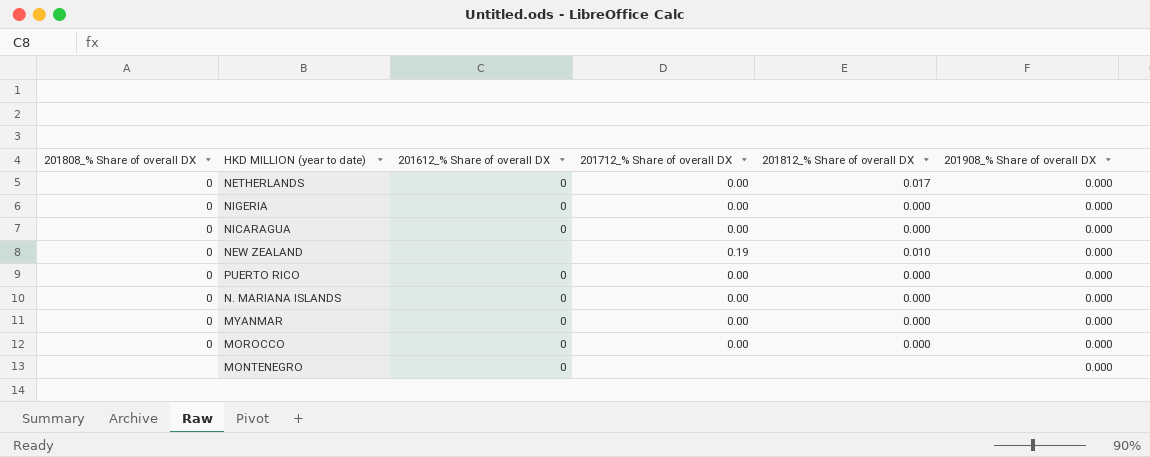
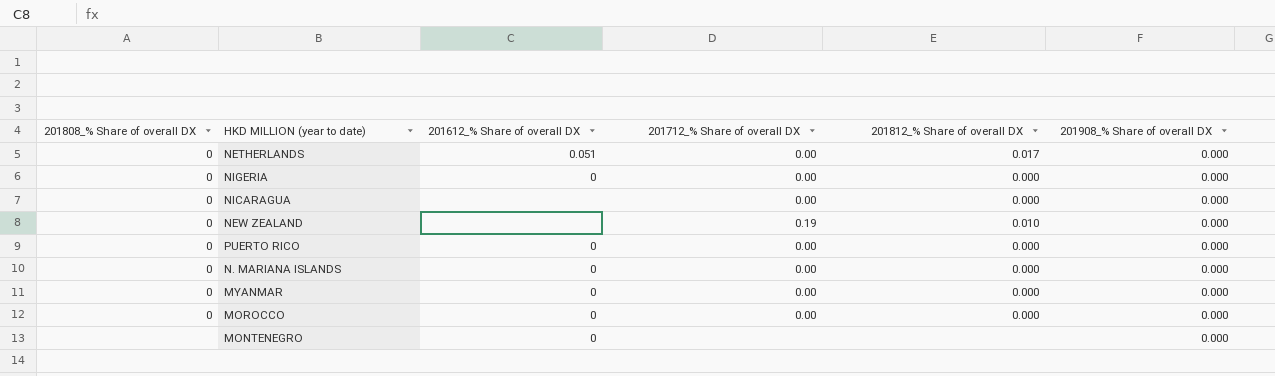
NETHERLANDS | 201612_% Share of overall DX: 0 -> 0.051
NICARAGUA | 201612_% Share of overall DX: 0 -> none

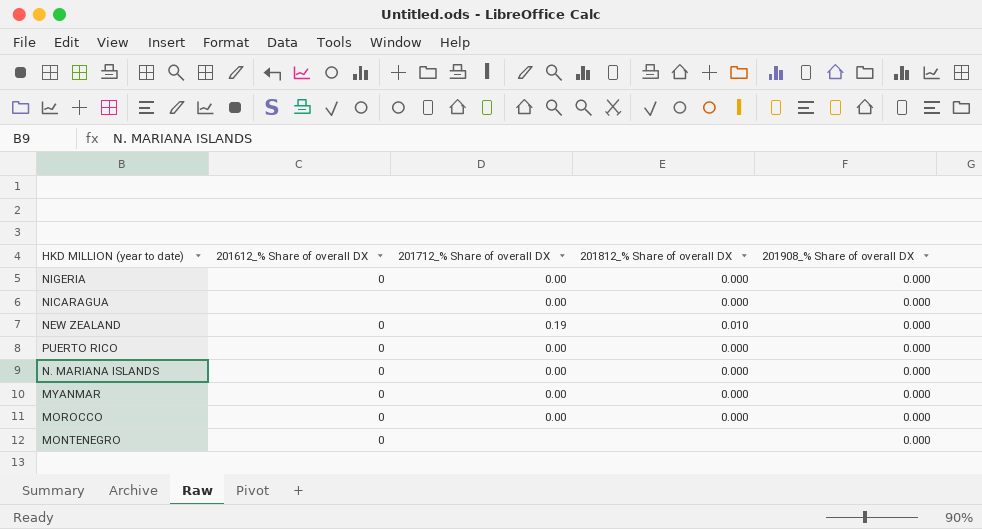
column 201808_% Share of overall DX | position: 1 -> none
row NETHERLANDS: 0 | 0.051 | 0.00 | 0.017 | 0.000 -> none
NEW ZEALAND | 201612_% Share of overall DX: none -> 0

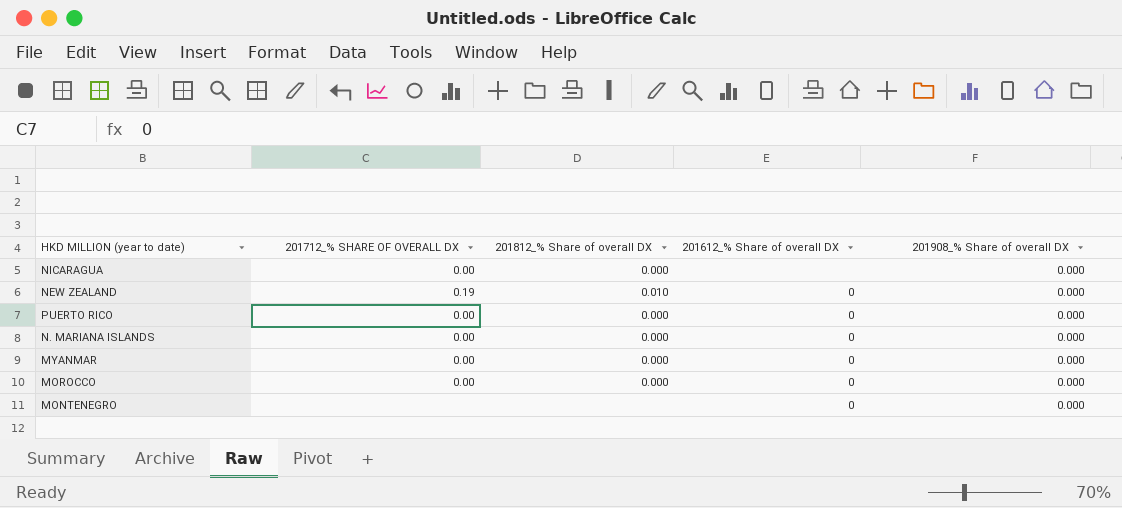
column name: 201712_% Share of overall DX -> 201712_% SHARE OF OVERALL DX
column 201612_% Share of overall DX | position: 2 -> 4
row NIGERIA: 0 | 0.00 | 0.000 | 0.000 -> none

